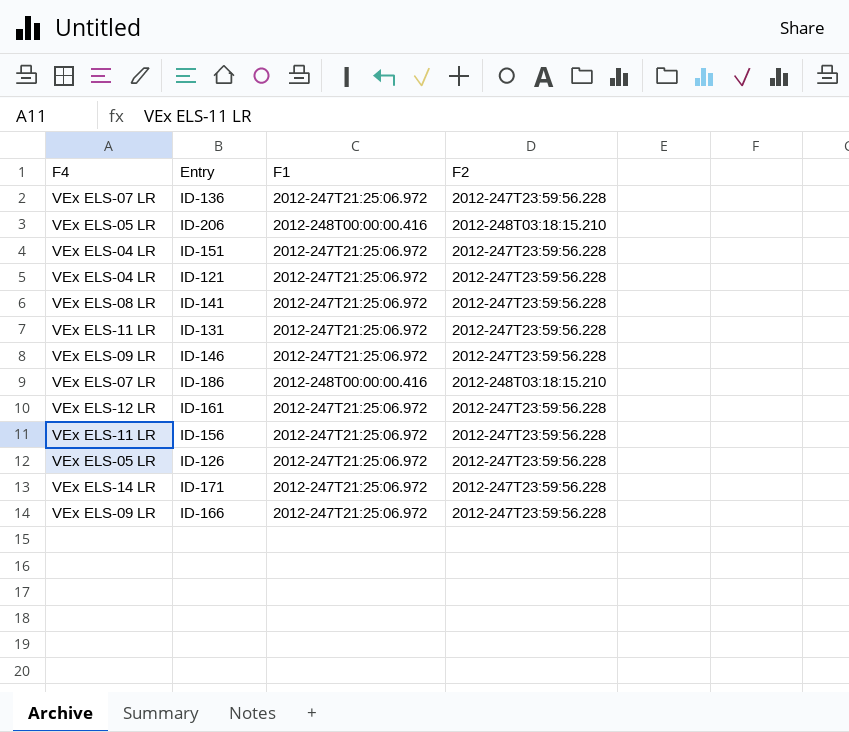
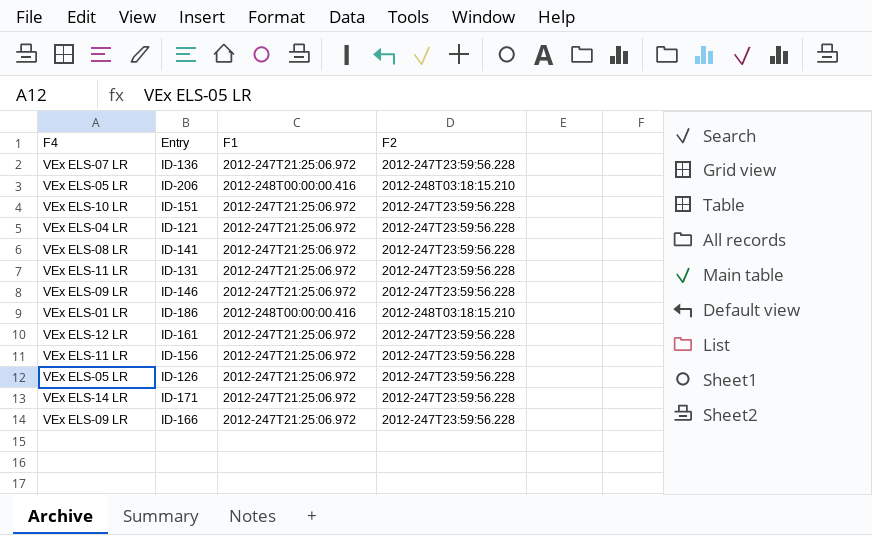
ID-151 | F4: VEx ELS-04 LR -> VEx ELS-10 LR
ID-186 | F4: VEx ELS-07 LR -> VEx ELS-01 LR

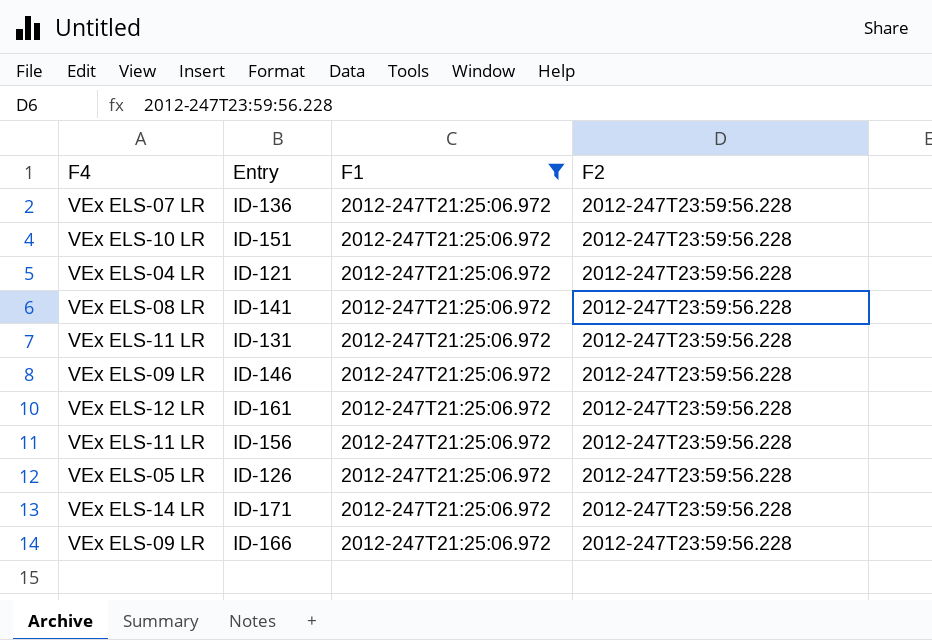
filter: none -> F1 = 2012-247T21:25:06.972

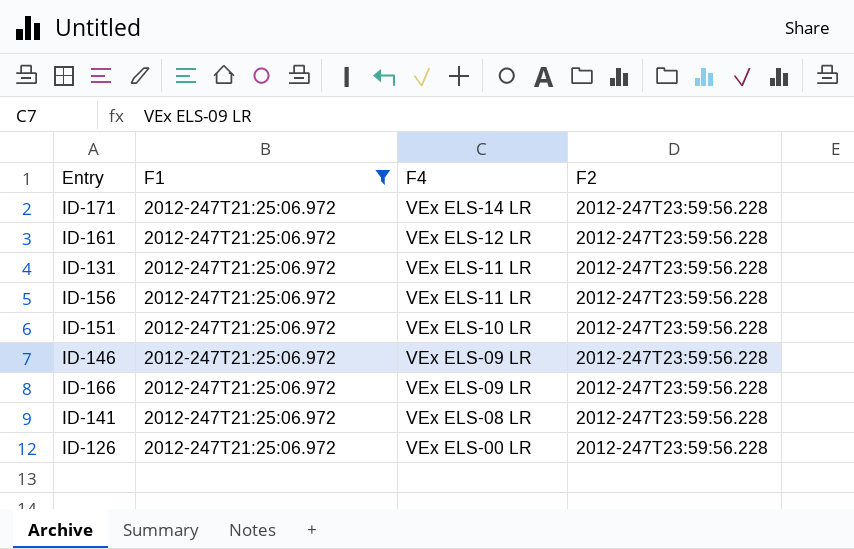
row order: none -> F4 descending
column F4 | position: 1 -> 3
row ID-136: VEx ELS-07 LR | 2012-247T21:25:06.972 | 2012-247T23:59:56.228 -> none
row ID-121: VEx ELS-04 LR | 2012-247T21:25:06.972 | 2012-247T23:59:56.228 -> none
ID-126 | F4: VEx ELS-05 LR -> VEx ELS-00 LR

